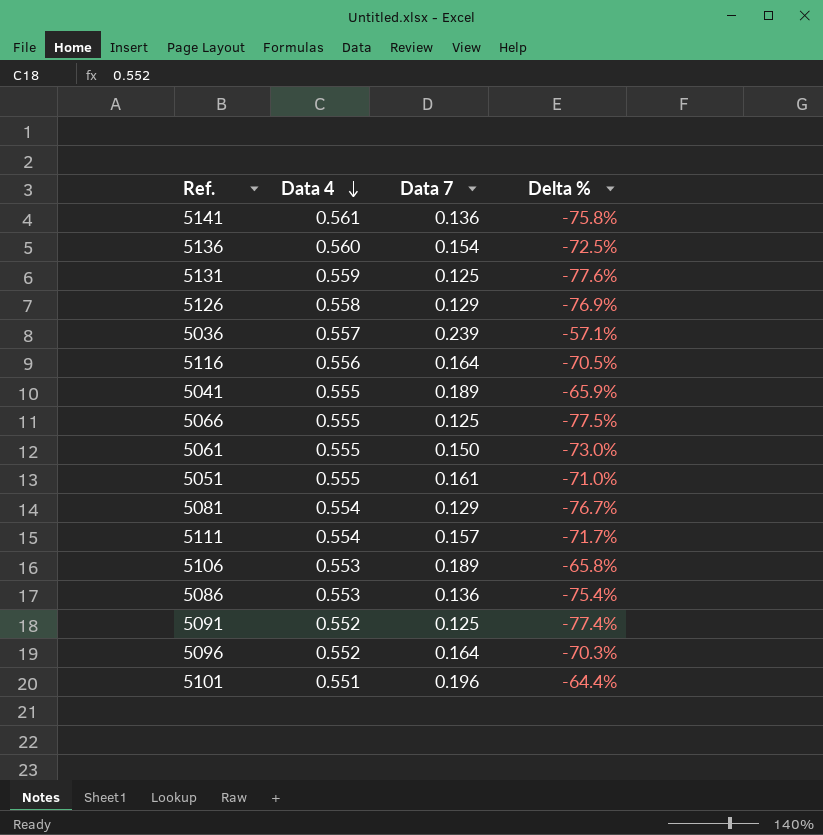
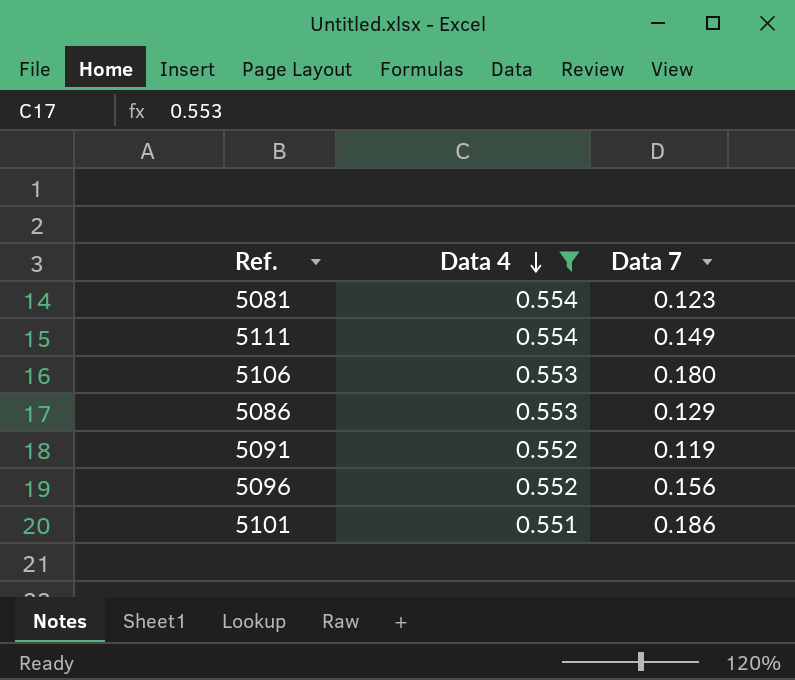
filter: none -> Data 4 <= 0.554
column Delta % | formula: ([Data 7] - [Data 4]) / [Data 4] -> none
5081 | Data 7: 0.129 -> 0.123
5111 | Data 7: 0.157 -> 0.149
5106 | Data 7: 0.189 -> 0.180
5086 | Data 7: 0.136 -> 0.129
5091 | Data 7: 0.125 -> 0.119
5096 | Data 7: 0.164 -> 0.156
5101 | Data 7: 0.196 -> 0.186

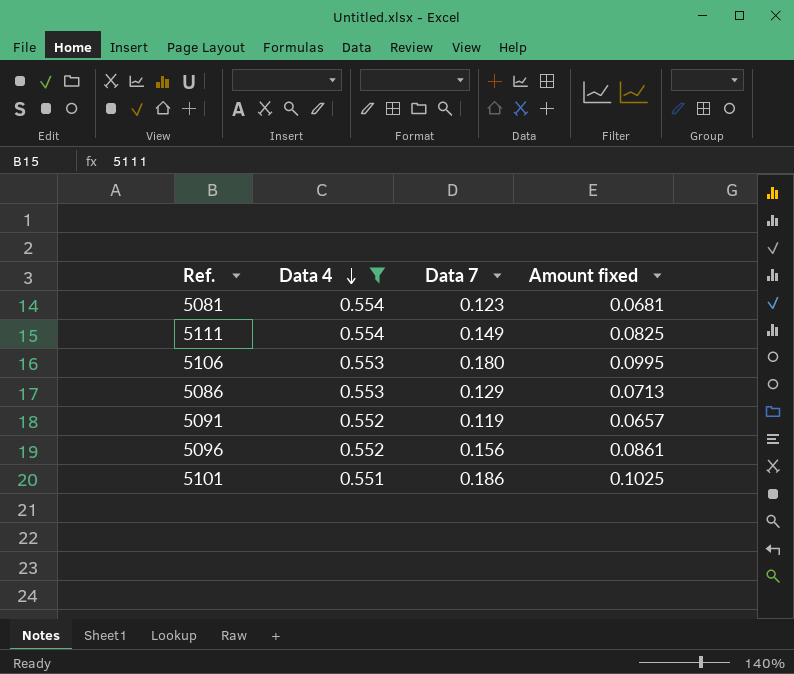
column Amount fixed | formula: none -> [Data 4] * [Data 7]

